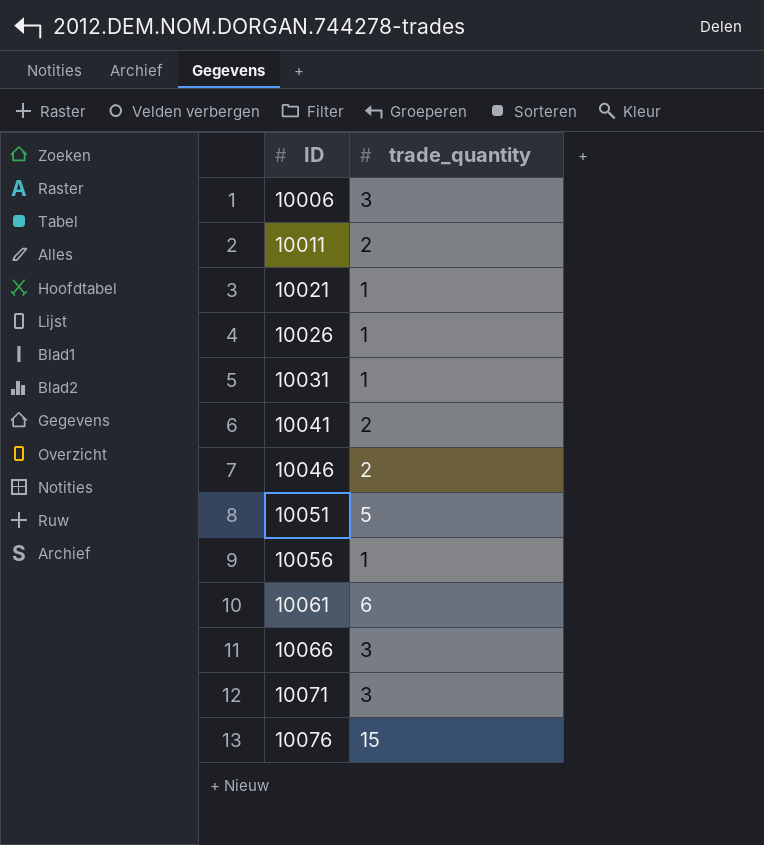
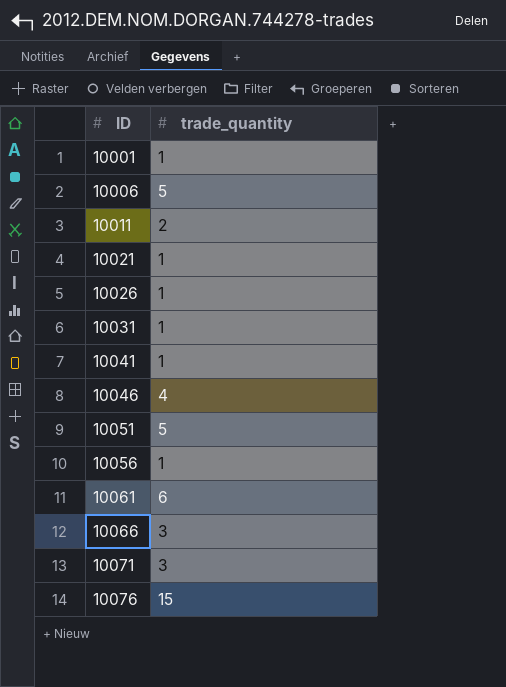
row 10001: none -> 1
10006 | trade_quantity: 3 -> 5
10041 | trade_quantity: 2 -> 1
10046 | trade_quantity: 2 -> 4

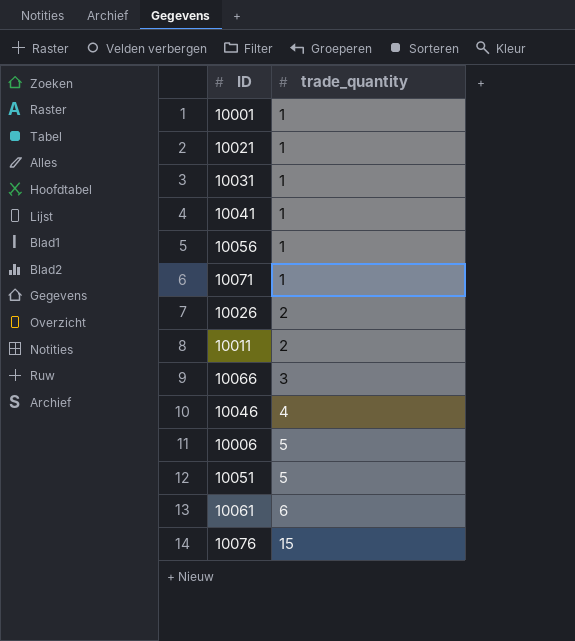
row order: ID ascending -> trade_quantity ascending
10071 | trade_quantity: 3 -> 1
10026 | trade_quantity: 1 -> 2

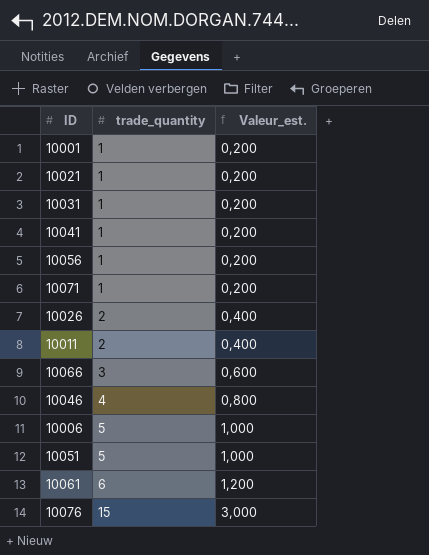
column Valeur_est. | formula: none -> [trade_quantity] * 0,2

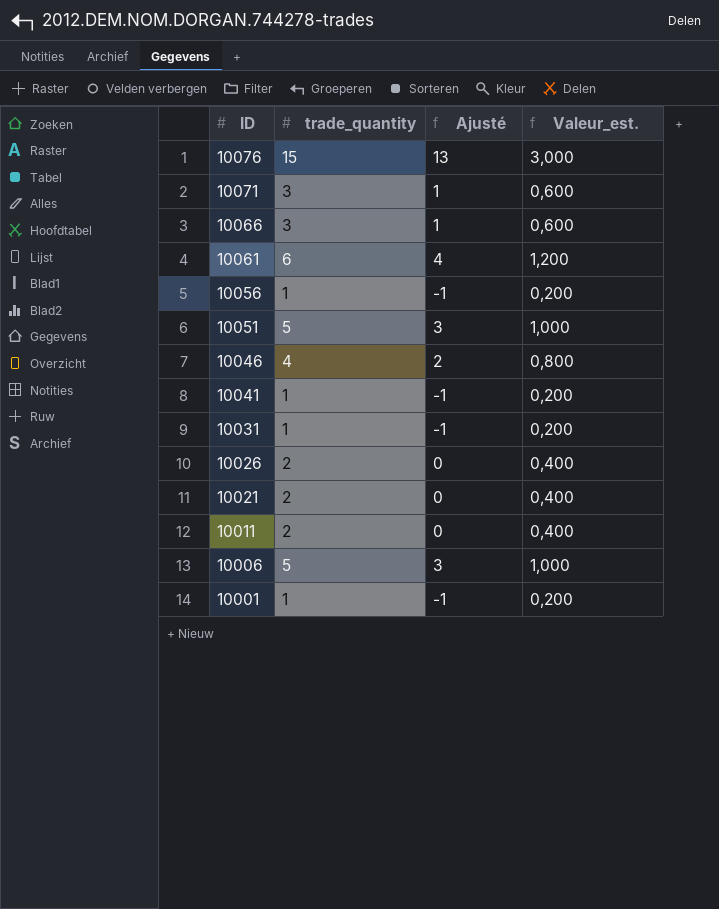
row order: trade_quantity ascending -> ID descending
column Ajusté | formula: none -> [trade_quantity] - 2
10071 | trade_quantity: 1 -> 3
10071 | Valeur_est.: 0,200 -> 0,600
10021 | trade_quantity: 1 -> 2
10021 | Valeur_est.: 0,200 -> 0,400

